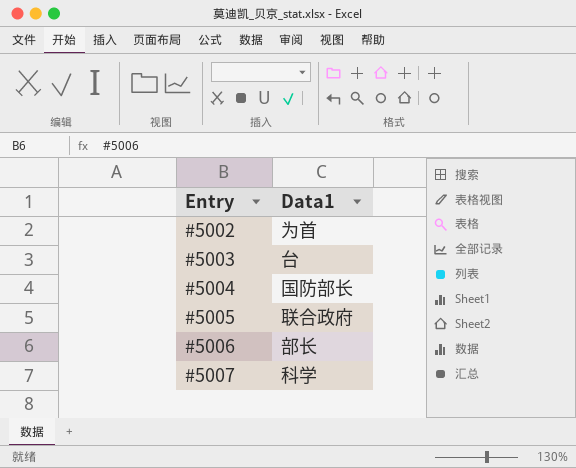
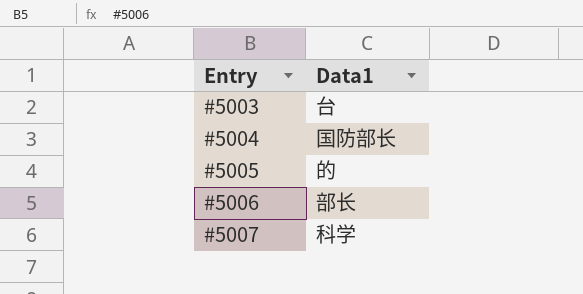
row #5002: 为首 -> none
#5005 | Data1: 联合政府 -> 的

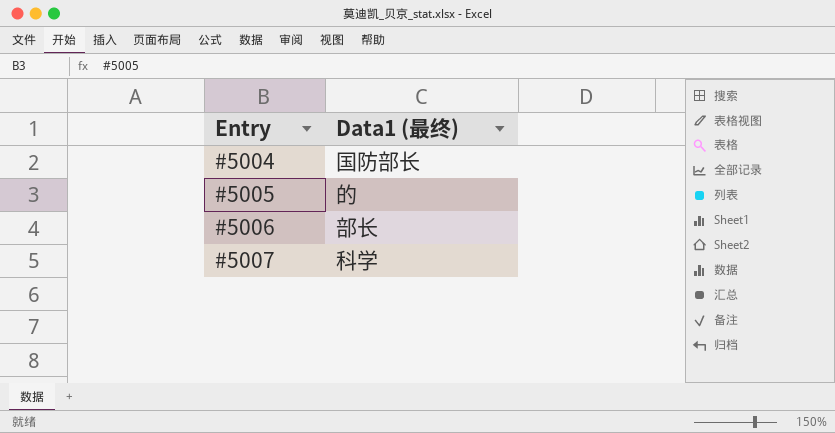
column name: Data1 -> Data1 (最终)
row #5003: 台 -> none

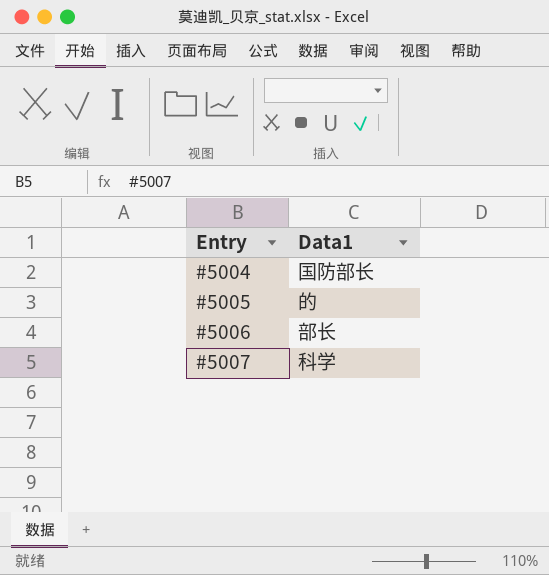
column name: Data1 (最终) -> Data1

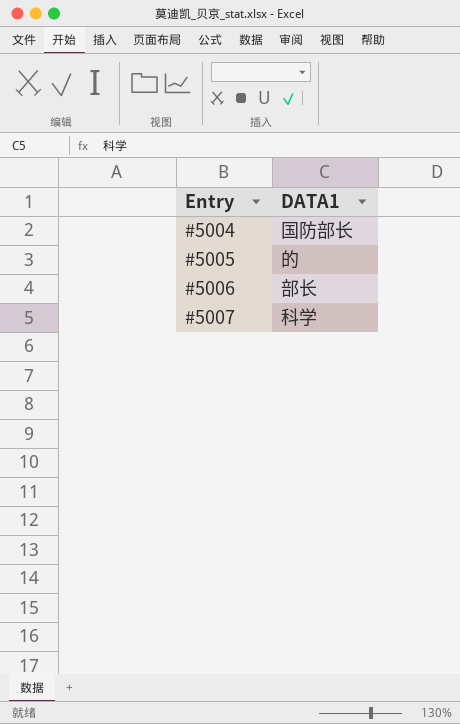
column name: Data1 -> DATA1

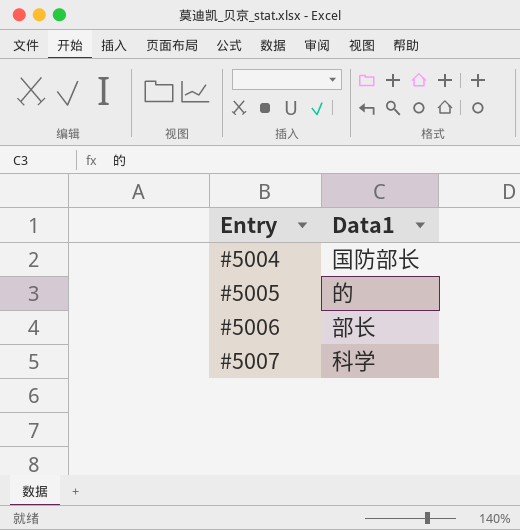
column name: DATA1 -> Data1

